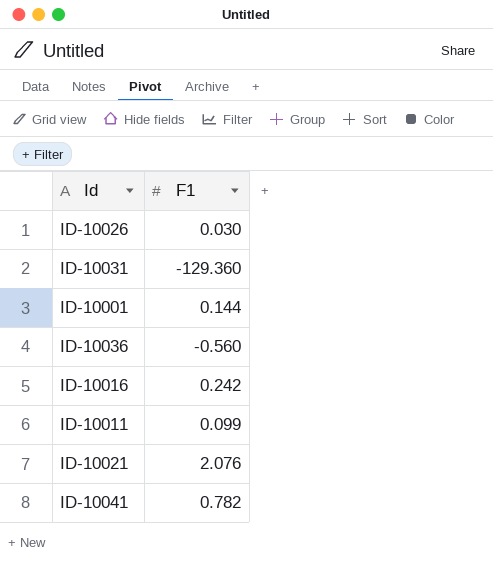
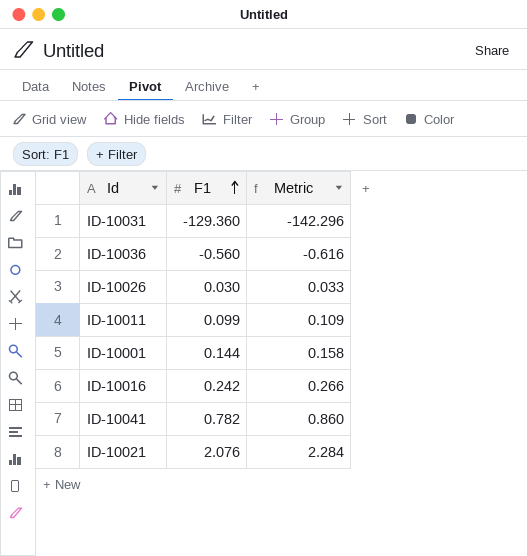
row order: none -> F1 ascending
column Metric | formula: none -> [F1] * 1.1

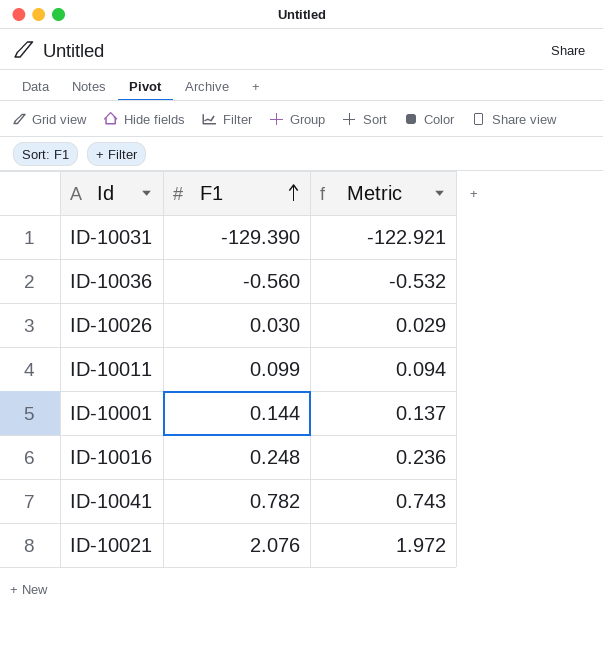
column Metric | formula: [F1] * 1.1 -> [F1] * 0.95
ID-10031 | F1: -129.360 -> -129.390
ID-10016 | F1: 0.242 -> 0.248

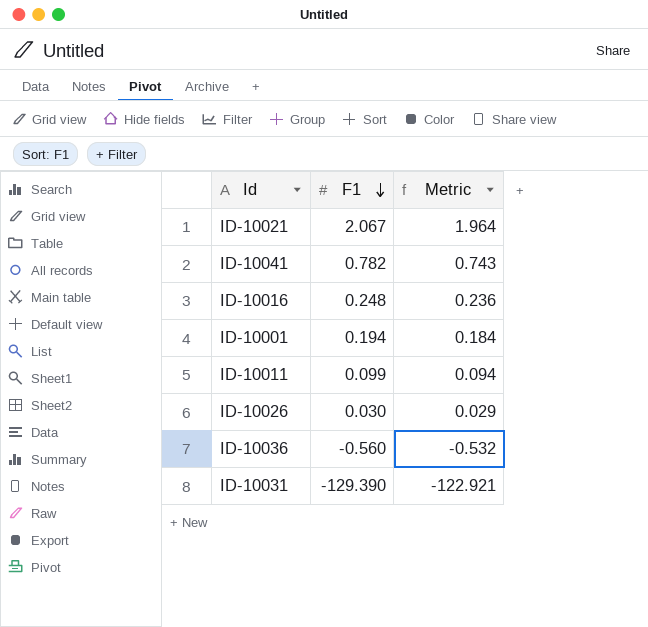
row order: F1 ascending -> F1 descending
ID-10021 | F1: 2.076 -> 2.067
ID-10021 | Metric: 1.972 -> 1.964
ID-10001 | F1: 0.144 -> 0.194
ID-10001 | Metric: 0.137 -> 0.184

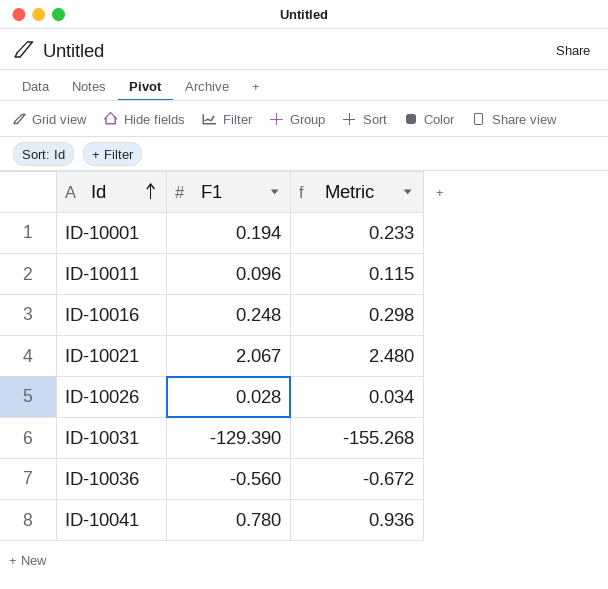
row order: F1 descending -> Id ascending
column Metric | formula: [F1] * 0.95 -> [F1] * 1.2
ID-10011 | F1: 0.099 -> 0.096
ID-10026 | F1: 0.030 -> 0.028
ID-10041 | F1: 0.782 -> 0.780

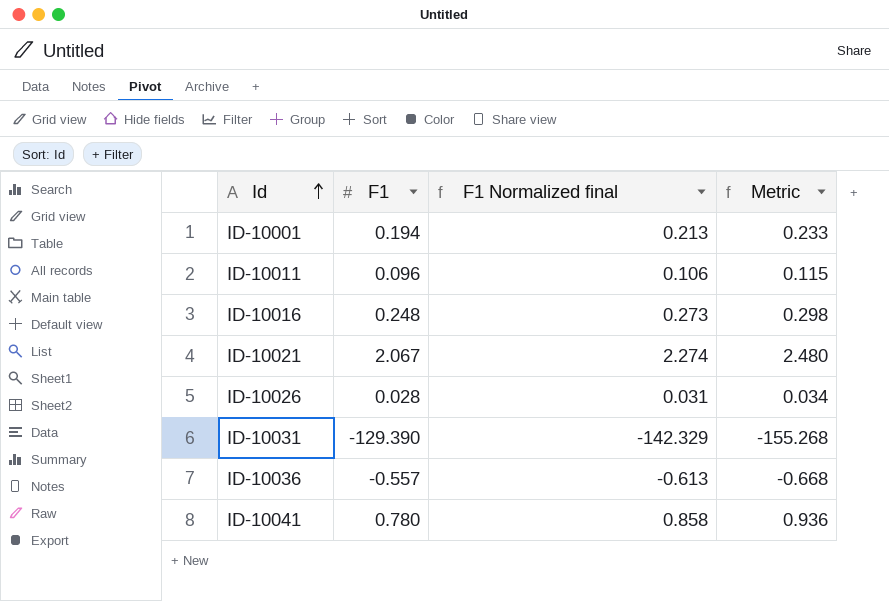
column F1 Normalized final | formula: none -> [F1] * 1.1
ID-10036 | F1: -0.560 -> -0.557
ID-10036 | Metric: -0.672 -> -0.668

